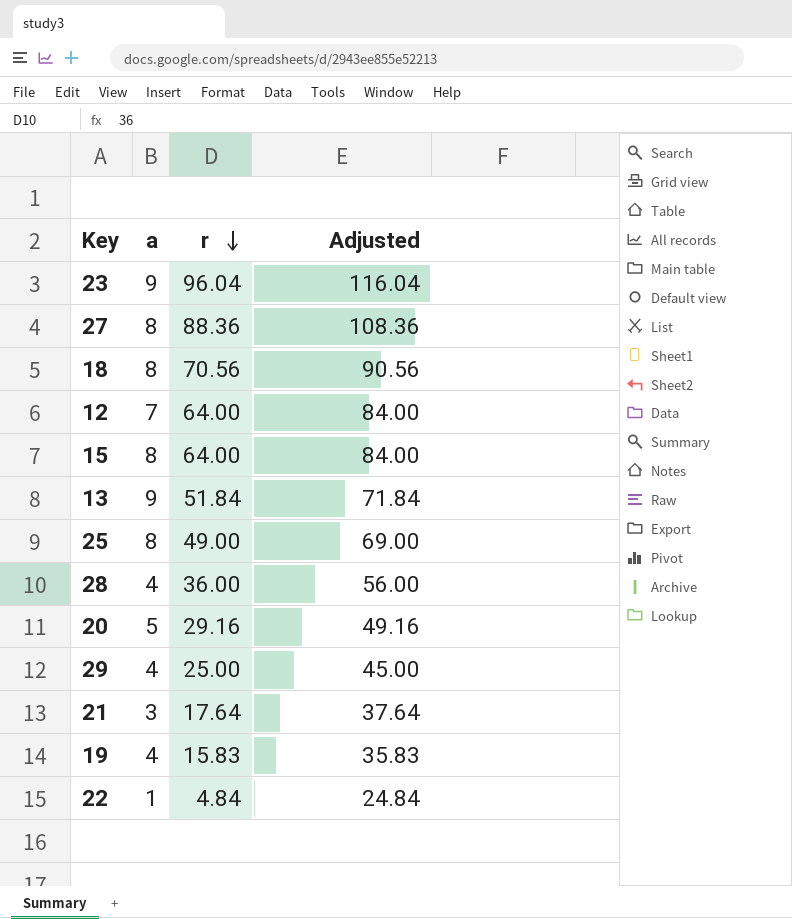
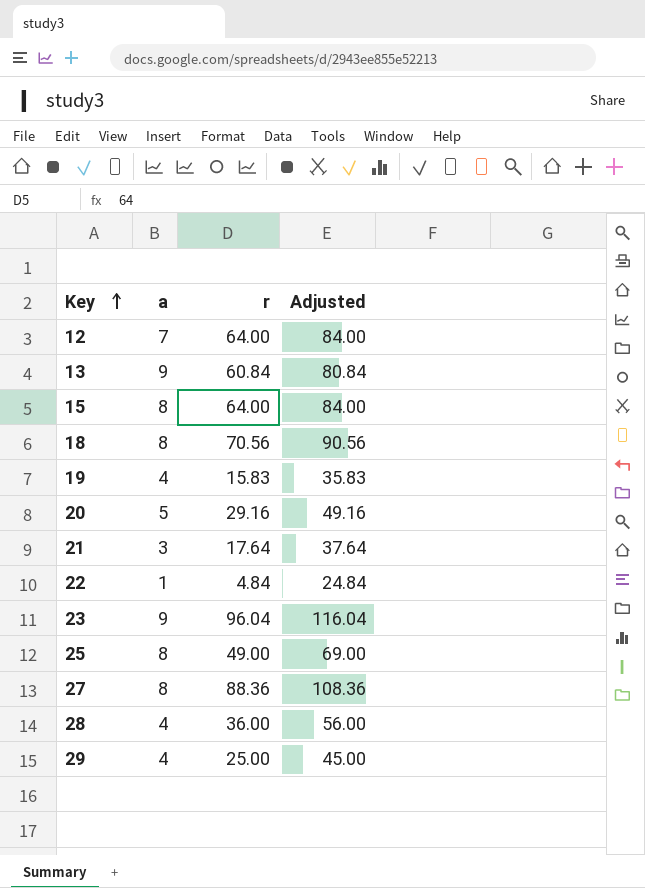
row order: r descending -> Key ascending
13 | r: 51.84 -> 60.84
13 | Adjusted: 71.84 -> 80.84

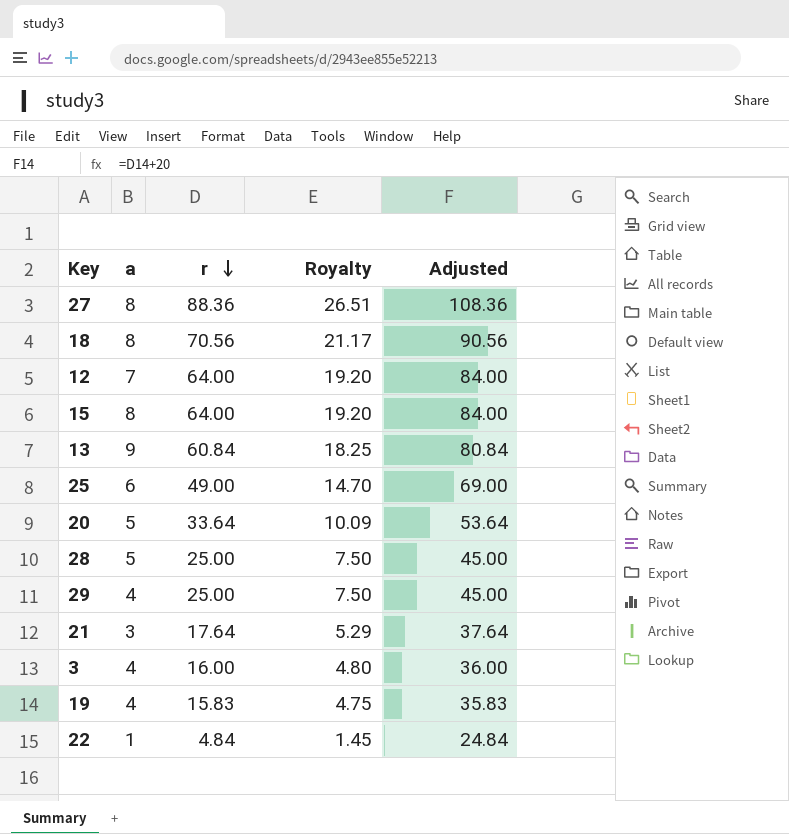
row order: Key ascending -> r descending
column Royalty | formula: none -> [r] * 0.3
row 23: 9 | 96.04 | 116.04 -> none
25 | a: 8 -> 6
20 | r: 29.16 -> 33.64
20 | Adjusted: 49.16 -> 53.64
28 | a: 4 -> 5
28 | r: 36.00 -> 25.00
28 | Adjusted: 56.00 -> 45.00
row 3: none -> 4 | 16.00 | 4.80 | 36.00

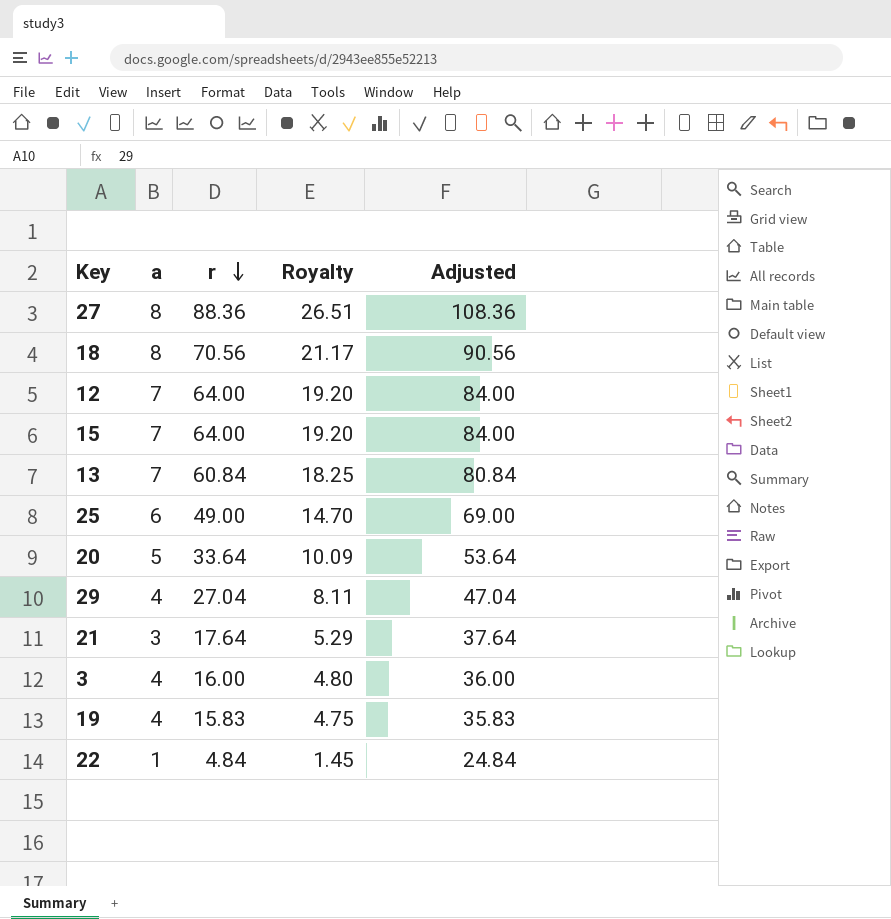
row 28: 5 | 25.00 | 7.50 | 45.00 -> none
15 | a: 8 -> 7
13 | a: 9 -> 7
29 | r: 25.00 -> 27.04
29 | Royalty: 7.50 -> 8.11
29 | Adjusted: 45.00 -> 47.04

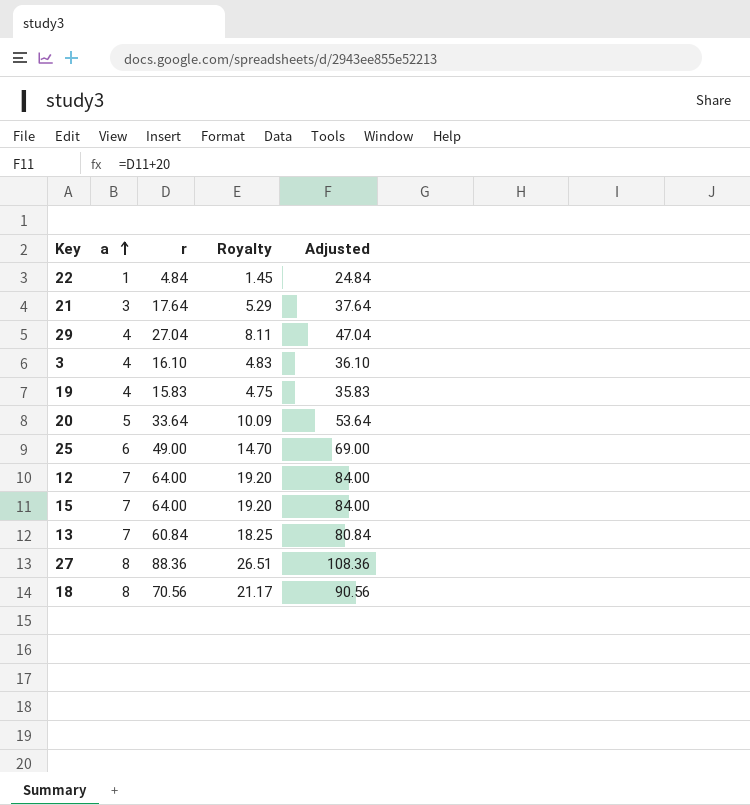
row order: r descending -> a ascending
3 | r: 16.00 -> 16.10
3 | Royalty: 4.80 -> 4.83
3 | Adjusted: 36.00 -> 36.10

